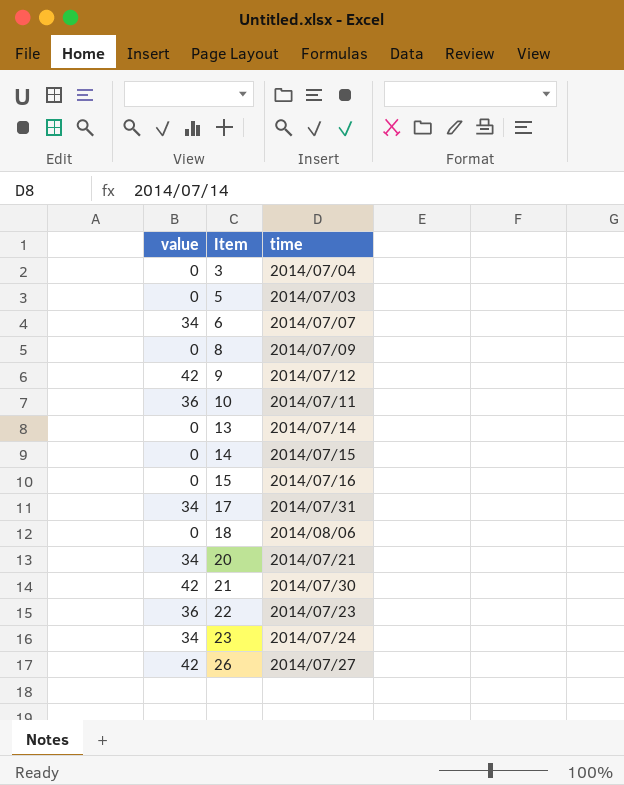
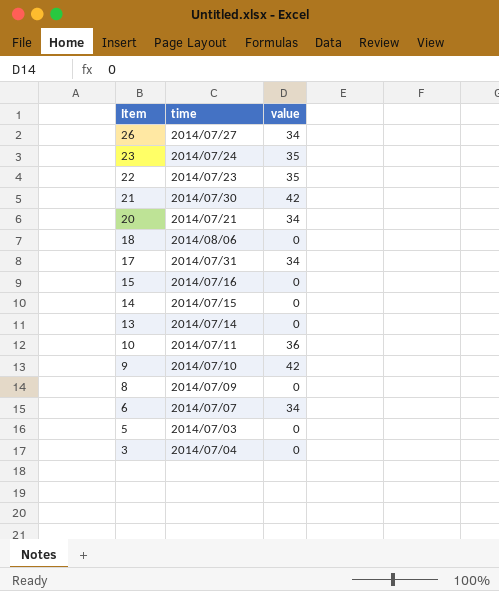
row order: Item ascending -> Item descending
column value | position: 1 -> 3
26 | value: 42 -> 34
23 | value: 34 -> 35
22 | value: 36 -> 35
9 | time: 2014/07/12 -> 2014/07/10

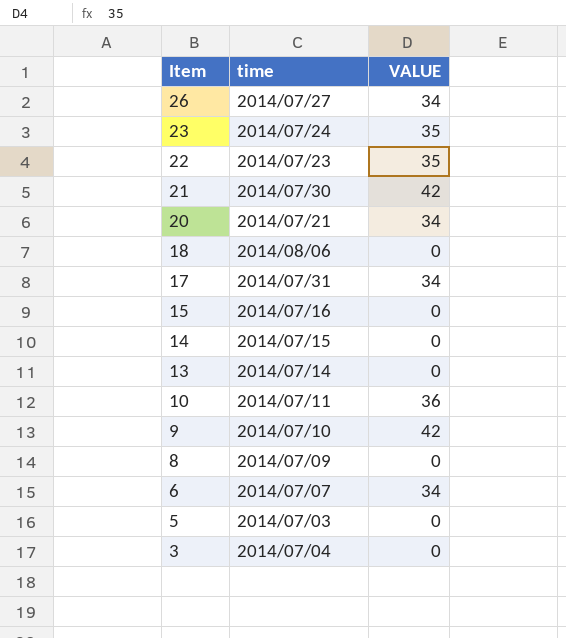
column name: value -> VALUE

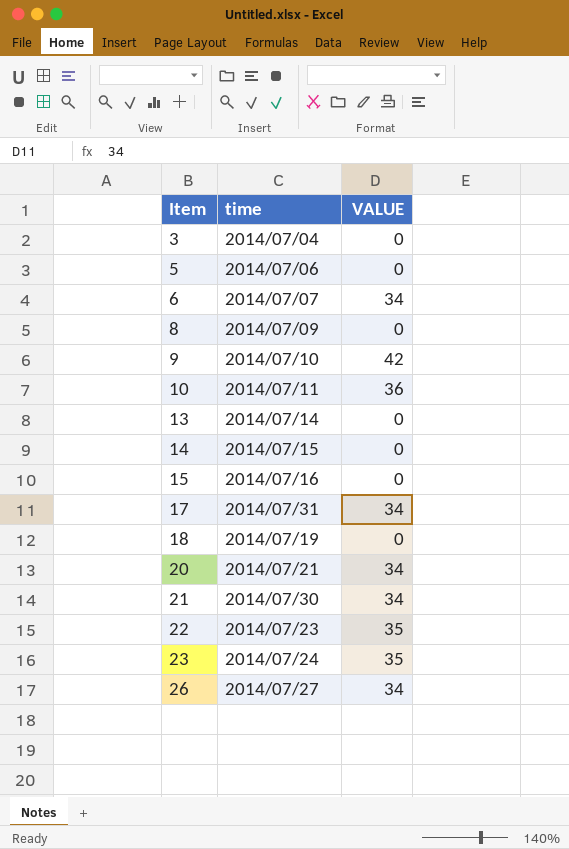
row order: Item descending -> Item ascending
5 | time: 2014/07/03 -> 2014/07/06
18 | time: 2014/08/06 -> 2014/07/19
21 | VALUE: 42 -> 34

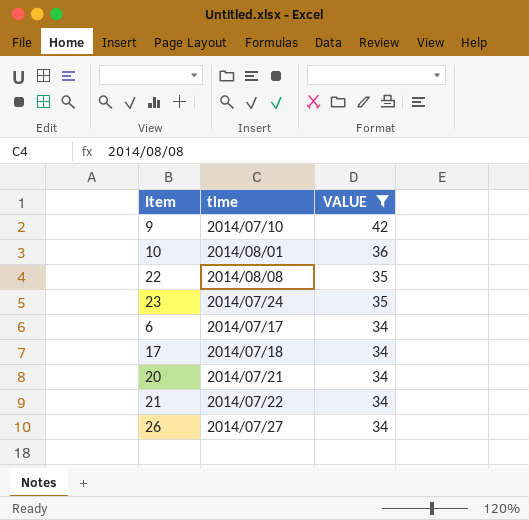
filter: none -> VALUE != 0
row order: Item ascending -> VALUE descending
10 | time: 2014/07/11 -> 2014/08/01
22 | time: 2014/07/23 -> 2014/08/08
6 | time: 2014/07/07 -> 2014/07/17
17 | time: 2014/07/31 -> 2014/07/18
21 | time: 2014/07/30 -> 2014/07/22

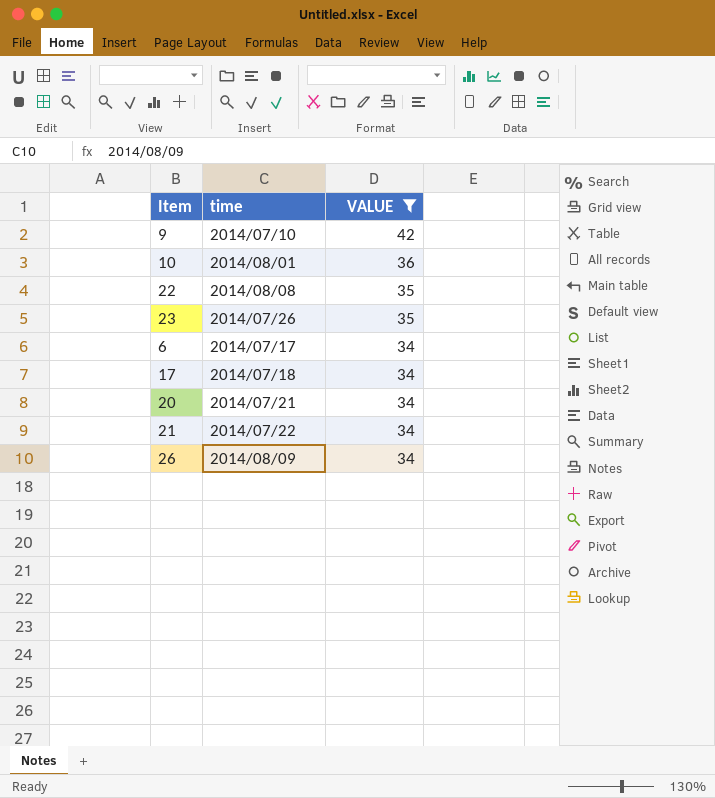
23 | time: 2014/07/24 -> 2014/07/26
26 | time: 2014/07/27 -> 2014/08/09

